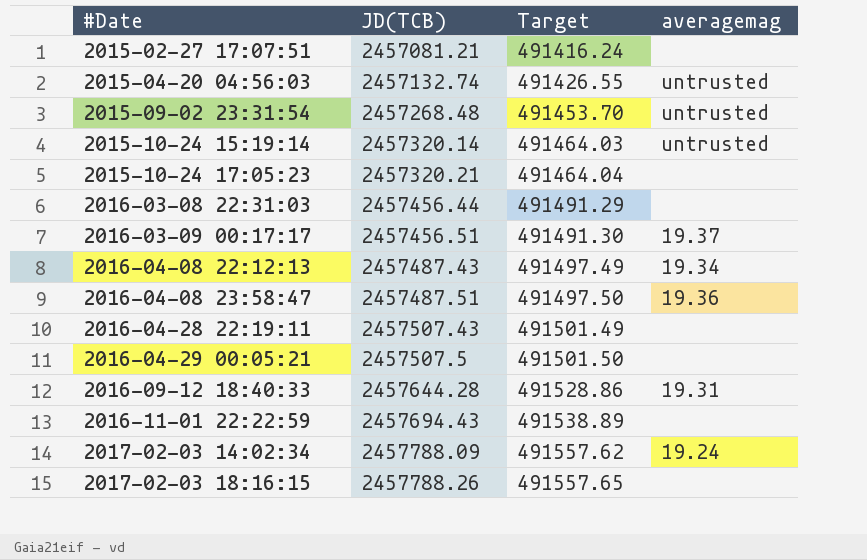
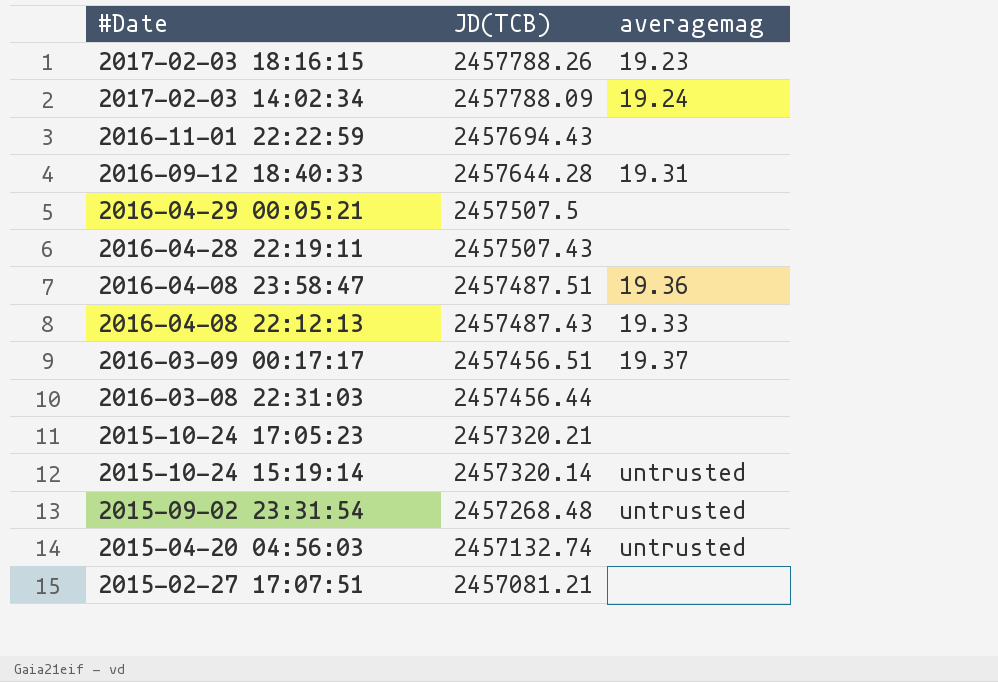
row order: #Date ascending -> #Date descending
column Target | formula: [JD(TCB)] * 0.2 -> none
2017-02-03 18:16:15 | averagemag: none -> 19.23
2016-04-08 22:12:13 | averagemag: 19.34 -> 19.33

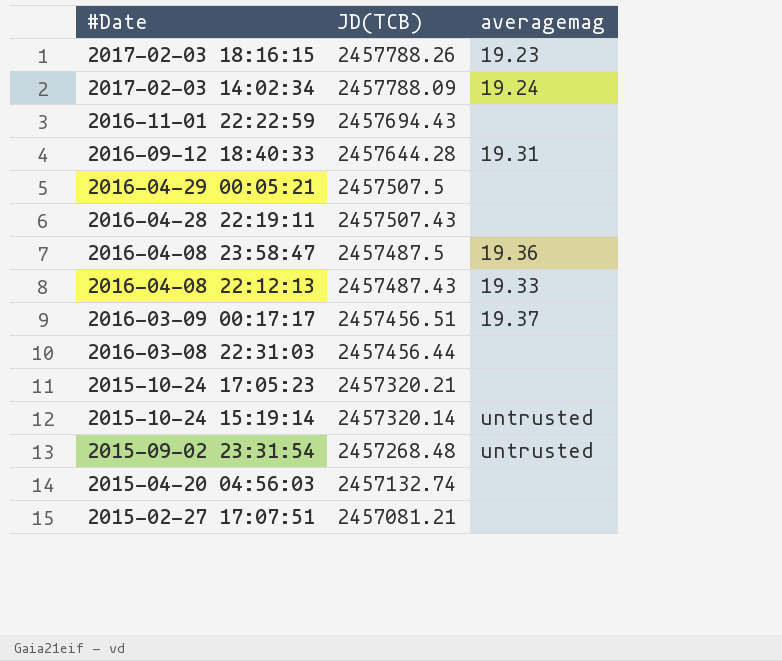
2016-04-08 23:58:47 | JD(TCB): 2457487.51 -> 2457487.5
2015-04-20 04:56:03 | averagemag: untrusted -> none

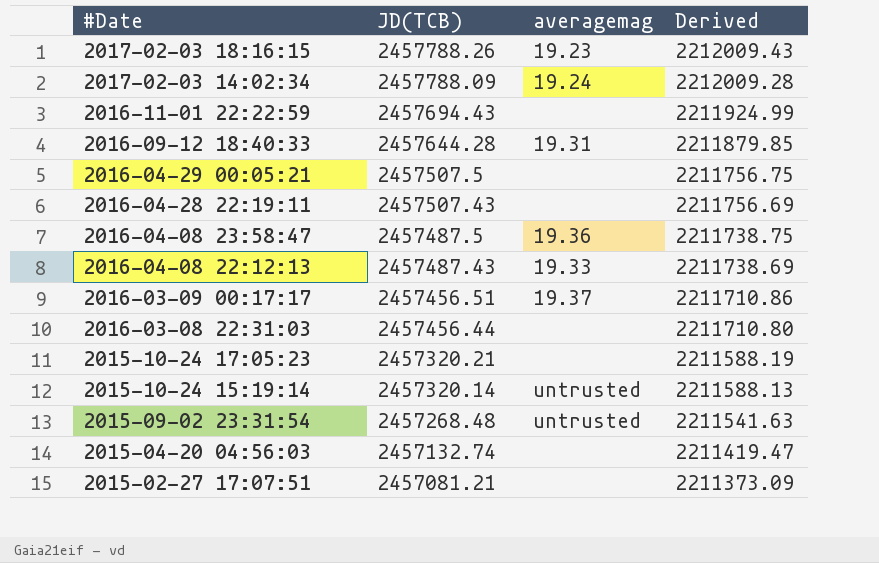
column Derived | formula: none -> [JD(TCB)] * 0.9

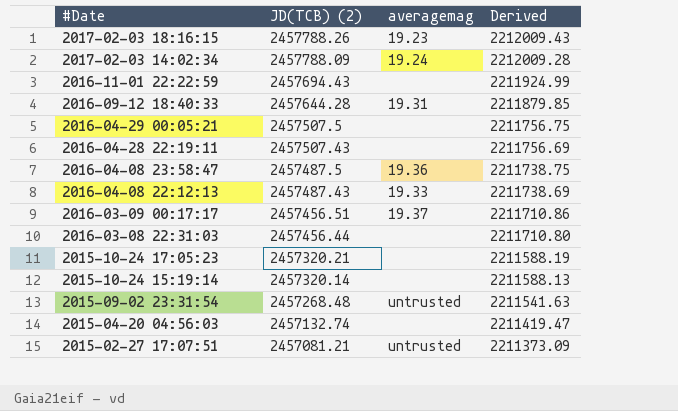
column name: JD(TCB) -> JD(TCB) (2)
2015-10-24 15:19:14 | averagemag: untrusted -> none
2015-02-27 17:07:51 | averagemag: none -> untrusted

